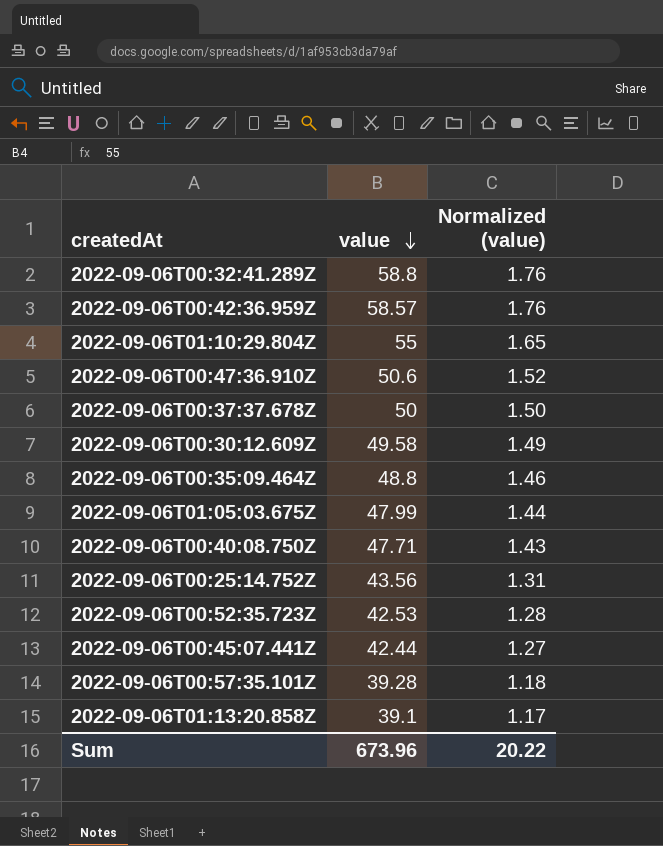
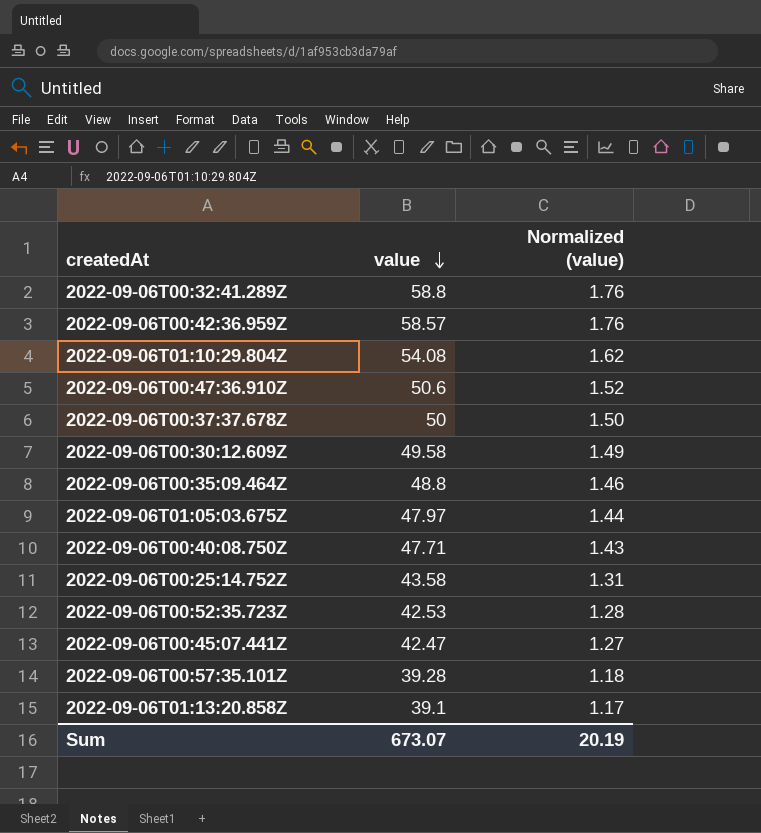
2022-09-06T01:10:29.804Z | value: 55 -> 54.08
2022-09-06T01:10:29.804Z | Normalized (value): 1.65 -> 1.62
2022-09-06T01:05:03.675Z | value: 47.99 -> 47.97
2022-09-06T00:25:14.752Z | value: 43.56 -> 43.58
2022-09-06T00:45:07.441Z | value: 42.44 -> 42.47
Sum | value: 673.96 -> 673.07
Sum | Normalized (value): 20.22 -> 20.19

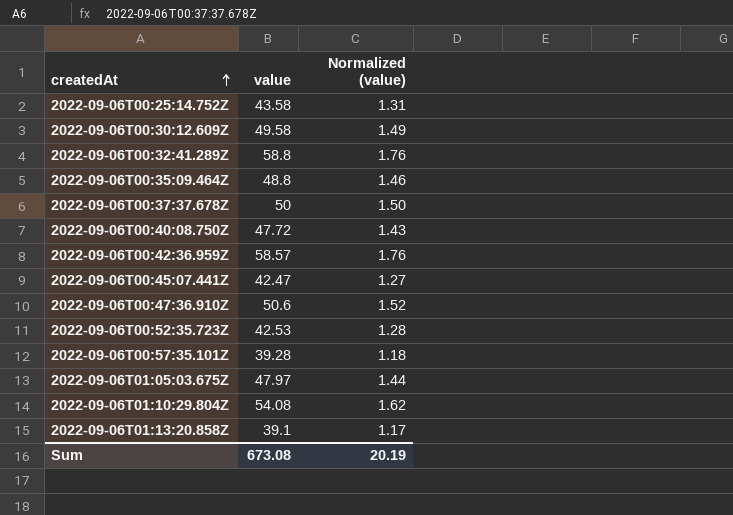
row order: value descending -> createdAt ascending
2022-09-06T00:40:08.750Z | value: 47.71 -> 47.72
Sum | value: 673.07 -> 673.08

